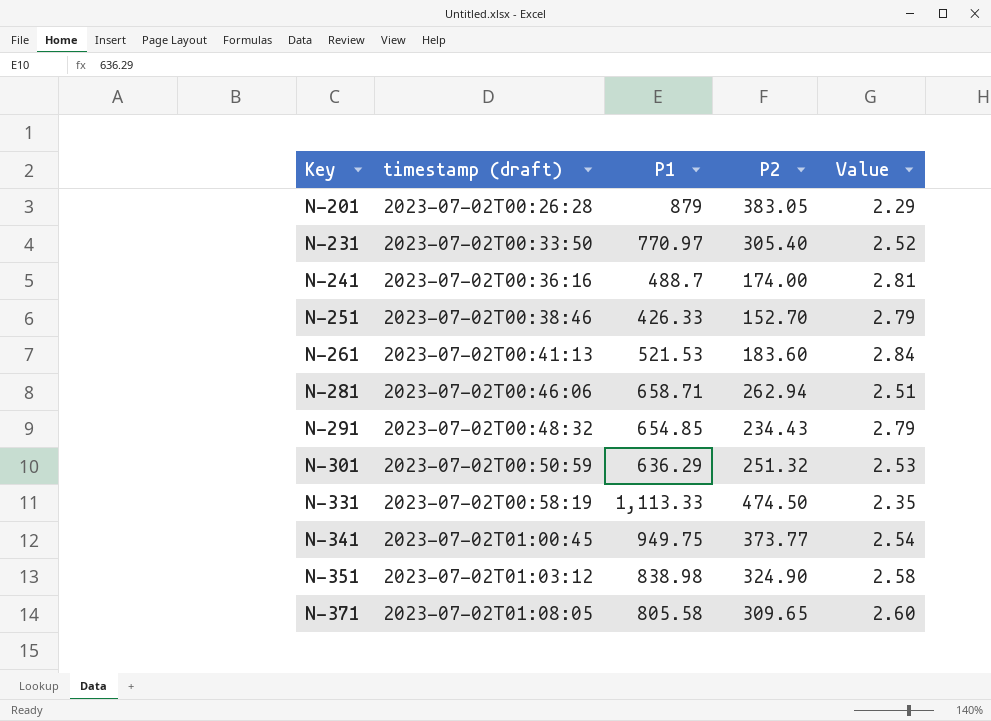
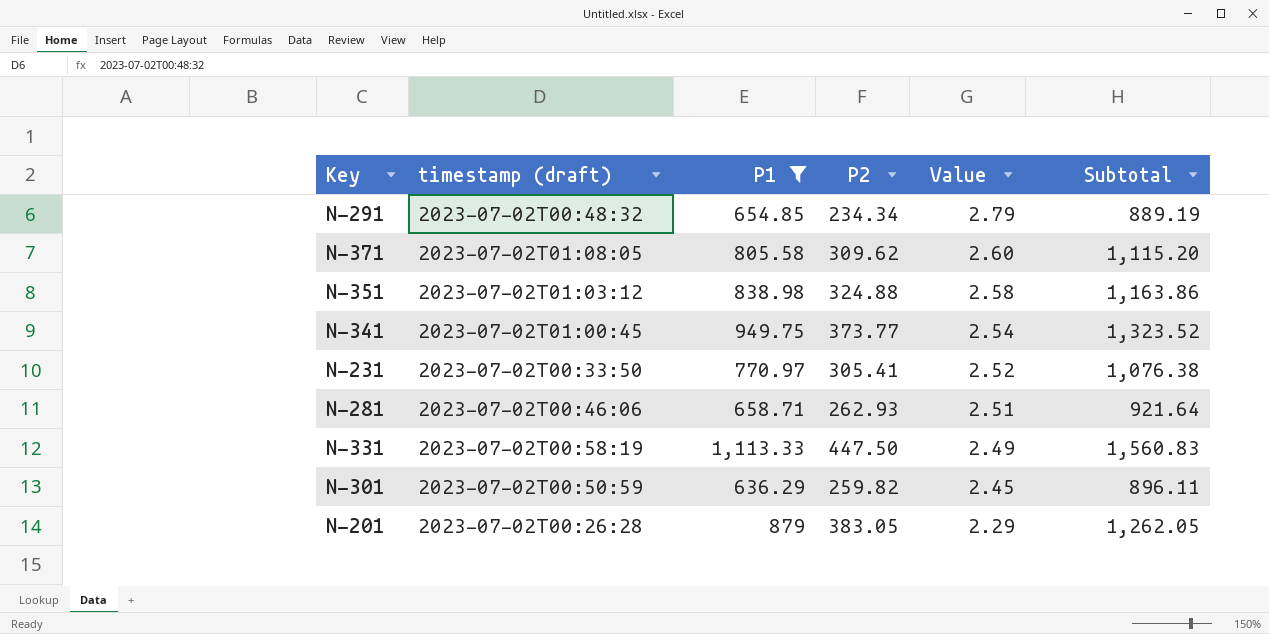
filter: none -> P1 >= 636.29
row order: Key ascending -> Value descending
column Subtotal | formula: none -> [P1] + [P2]
N-291 | P2: 234.43 -> 234.34
N-371 | P2: 309.65 -> 309.62
N-351 | P2: 324.90 -> 324.88
N-231 | P2: 305.40 -> 305.41
N-281 | P2: 262.94 -> 262.93
N-331 | P2: 474.50 -> 447.50
N-331 | Value: 2.35 -> 2.49
N-301 | P2: 251.32 -> 259.82
N-301 | Value: 2.53 -> 2.45

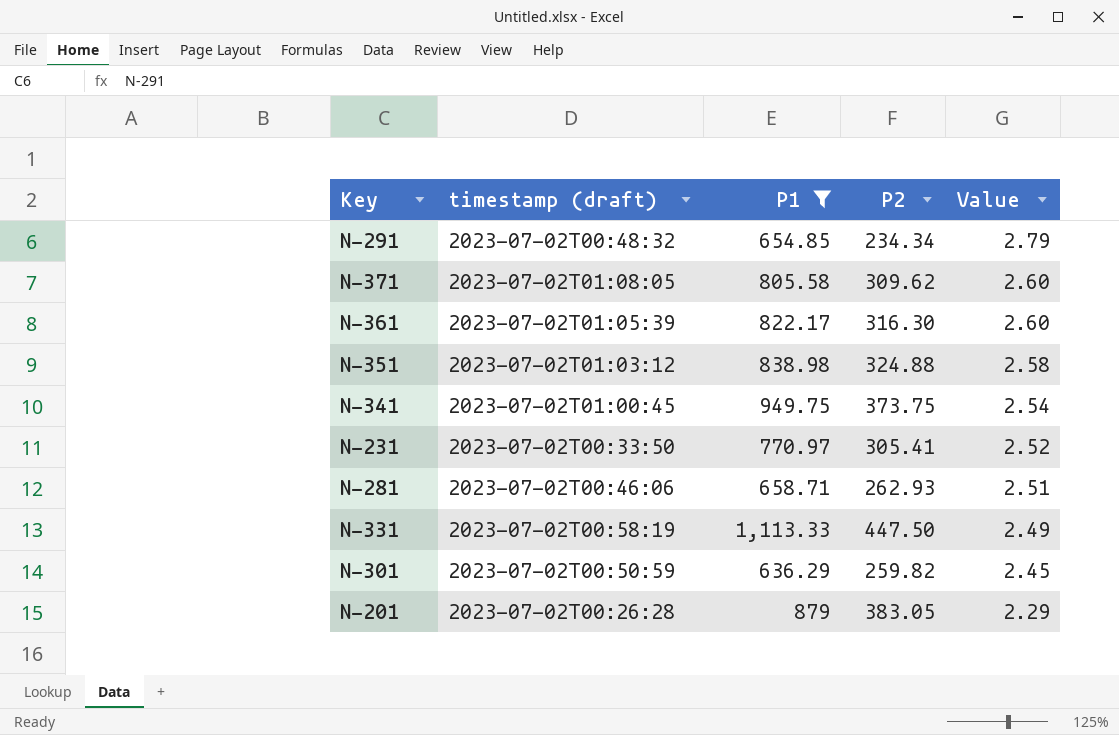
column Subtotal | formula: [P1] + [P2] -> none
row N-361: none -> 2023-07-02T01:05:39 | 822.17 | 316.30 | 2.60
N-341 | P2: 373.77 -> 373.75

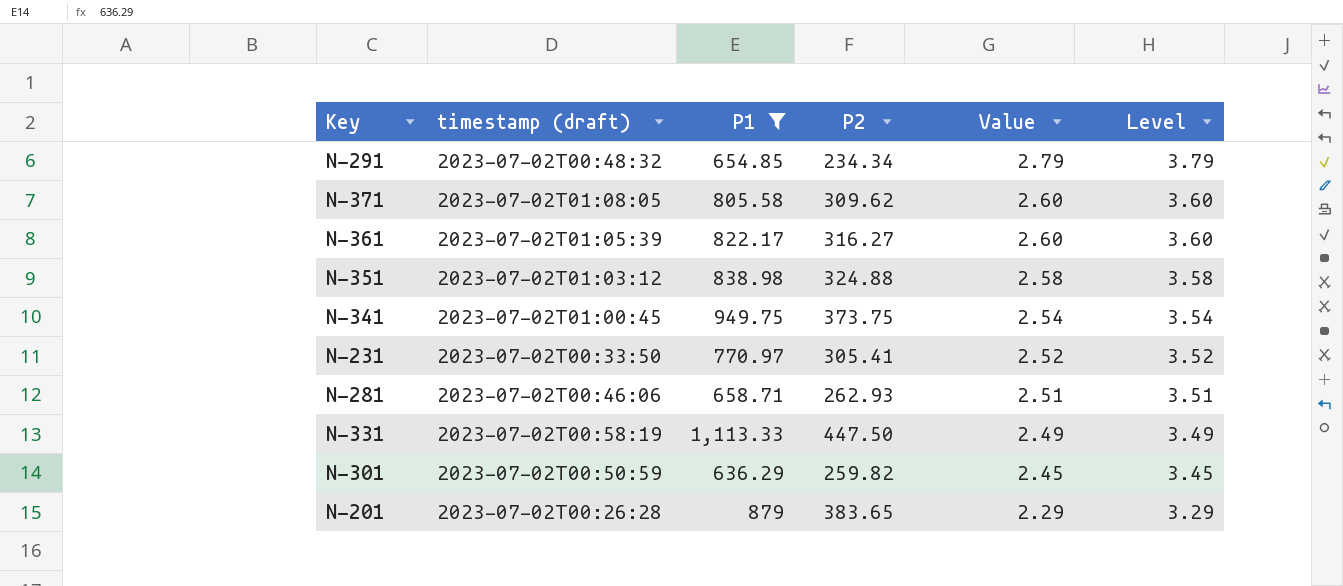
column Level | formula: none -> [Value] + 1
N-361 | P2: 316.30 -> 316.27
N-201 | P2: 383.05 -> 383.65

